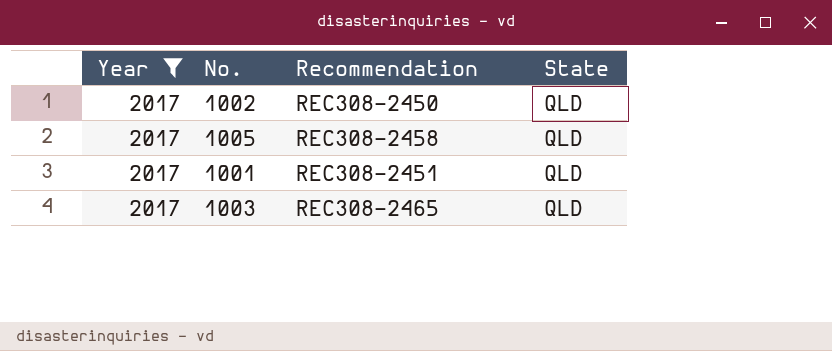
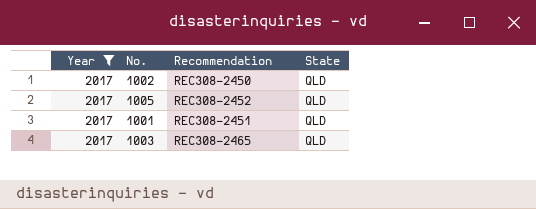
1005 | Recommendation: REC308-2458 -> REC308-2452

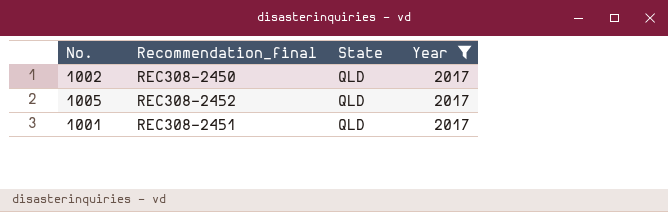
column name: Recommendation -> Recommendation_final
column Year | position: 1 -> 4
row 1003: 2017 | REC308-2465 | QLD -> none

